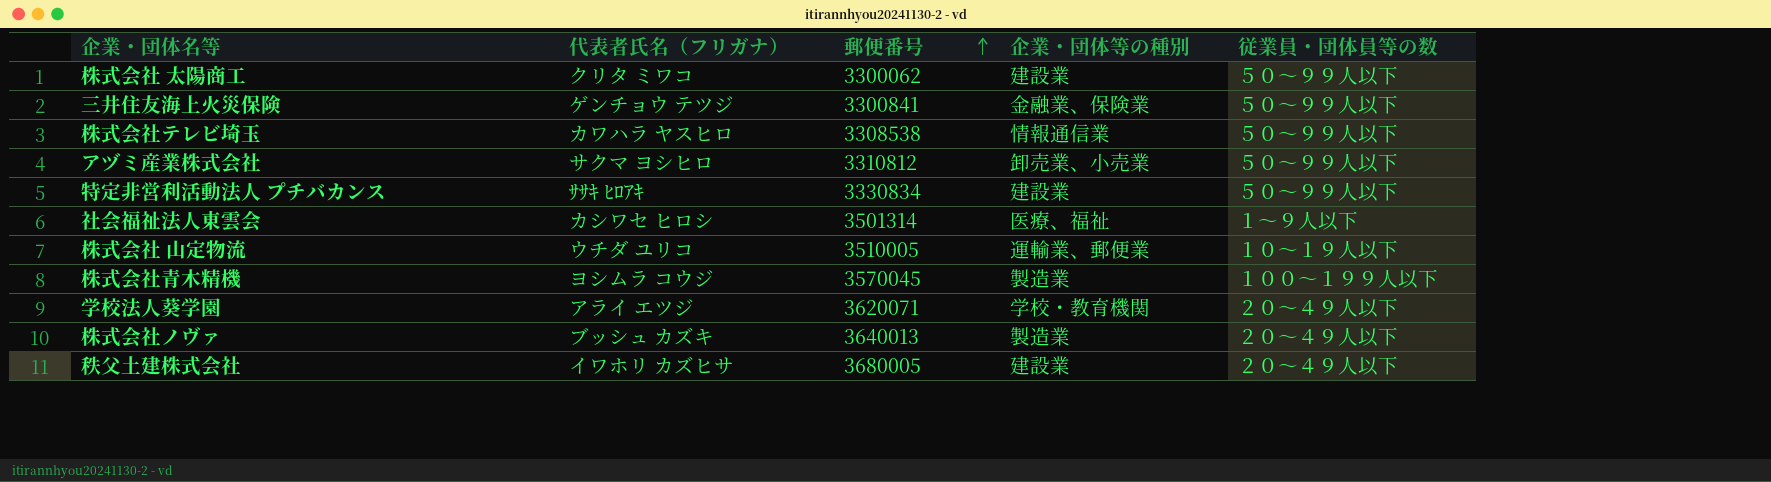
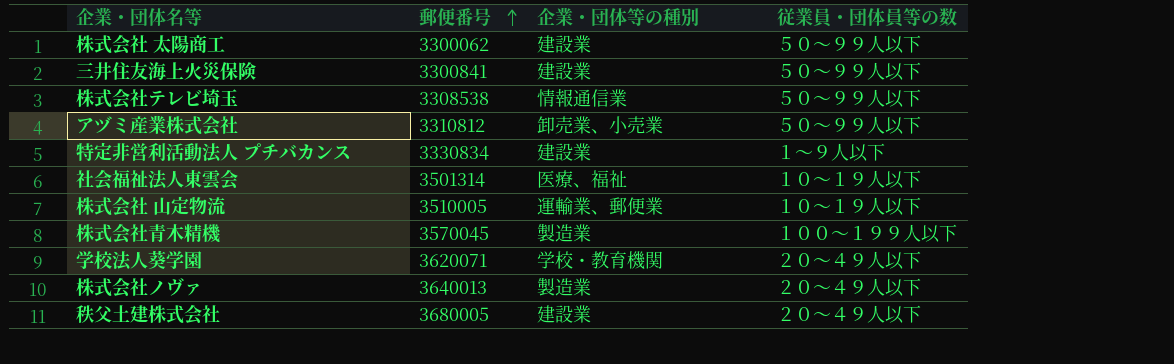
column 代表者氏名（フリガナ） | position: 2 -> none
三井住友海上火災保険 | 企業・団体等の種別: 金融業、保険業 -> 建設業
特定非営利活動法人 プチバカンス | 従業員・団体員等の数: ５０～９９人以下 -> １～９人以下
社会福祉法人東雲会 | 従業員・団体員等の数: １～９人以下 -> １０～１９人以下

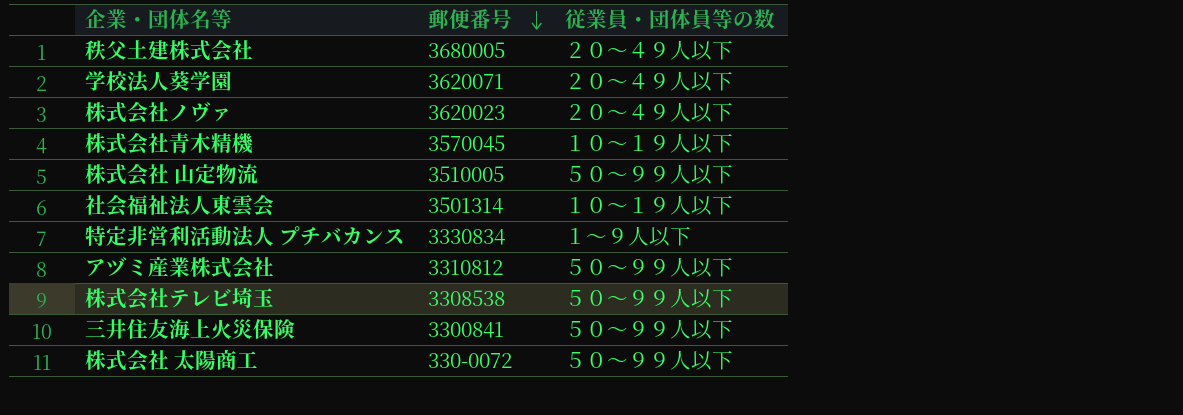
row order: 郵便番号 ascending -> 郵便番号 descending
column 企業・団体等の種別 | position: 3 -> none
株式会社ノヴァ | 郵便番号: 3640013 -> 3620023
株式会社青木精機 | 従業員・団体員等の数: １００～１９９人以下 -> １０～１９人以下
株式会社 山定物流 | 従業員・団体員等の数: １０～１９人以下 -> ５０～９９人以下
株式会社 太陽商工 | 郵便番号: 3300062 -> 330-0072

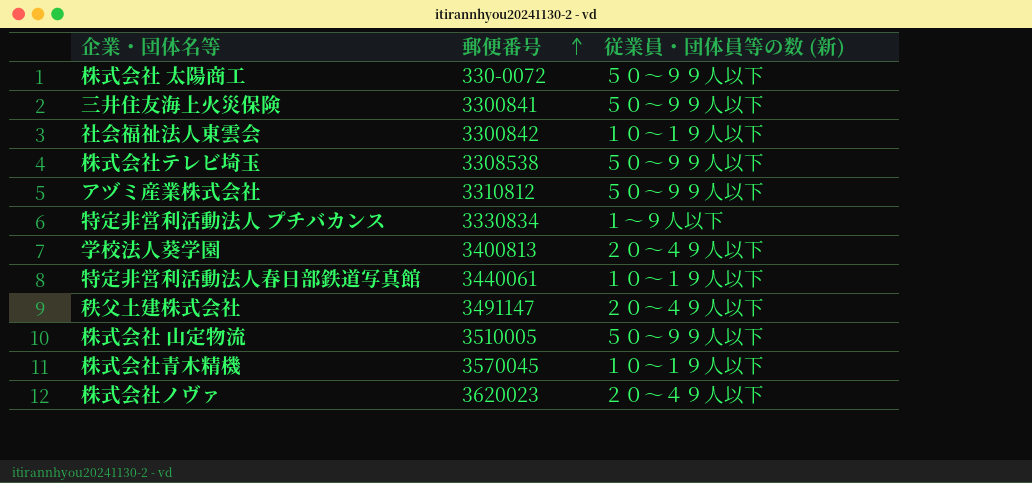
row order: 郵便番号 descending -> 郵便番号 ascending
column name: 従業員・団体員等の数 -> 従業員・団体員等の数 (新)
社会福祉法人東雲会 | 郵便番号: 3501314 -> 3300842
学校法人葵学園 | 郵便番号: 3620071 -> 3400813
row 特定非営利活動法人春日部鉄道写真館: none -> 3440061 | １０～１９人以下
秩父土建株式会社 | 郵便番号: 3680005 -> 3491147

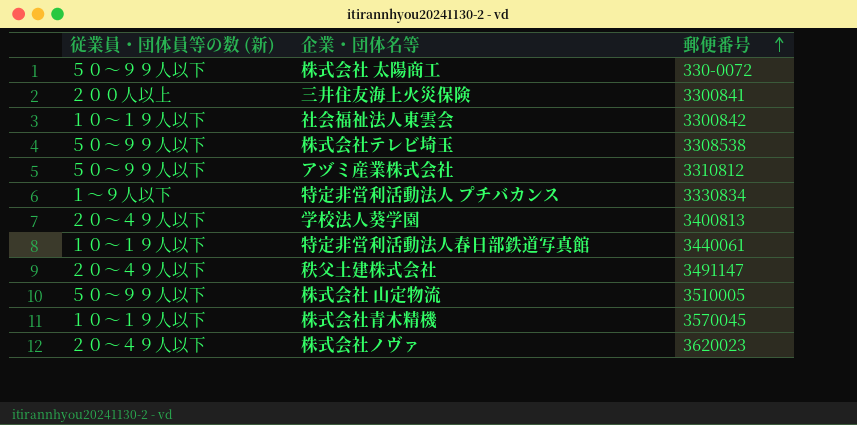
column 従業員・団体員等の数 (新) | position: 3 -> 1
三井住友海上火災保険 | 従業員・団体員等の数 (新): ５０～９９人以下 -> ２００人以上

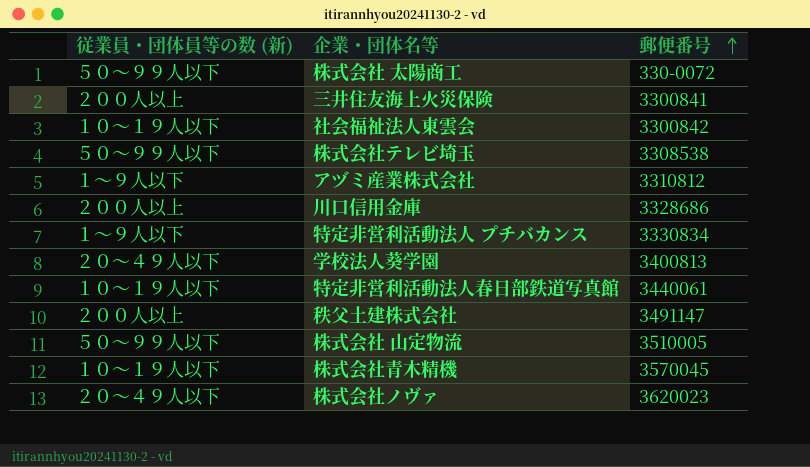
アヅミ産業株式会社 | 従業員・団体員等の数 (新): ５０～９９人以下 -> １～９人以下
row 川口信用金庫: none -> ２００人以上 | 3328686
秩父土建株式会社 | 従業員・団体員等の数 (新): ２０～４９人以下 -> ２００人以上

